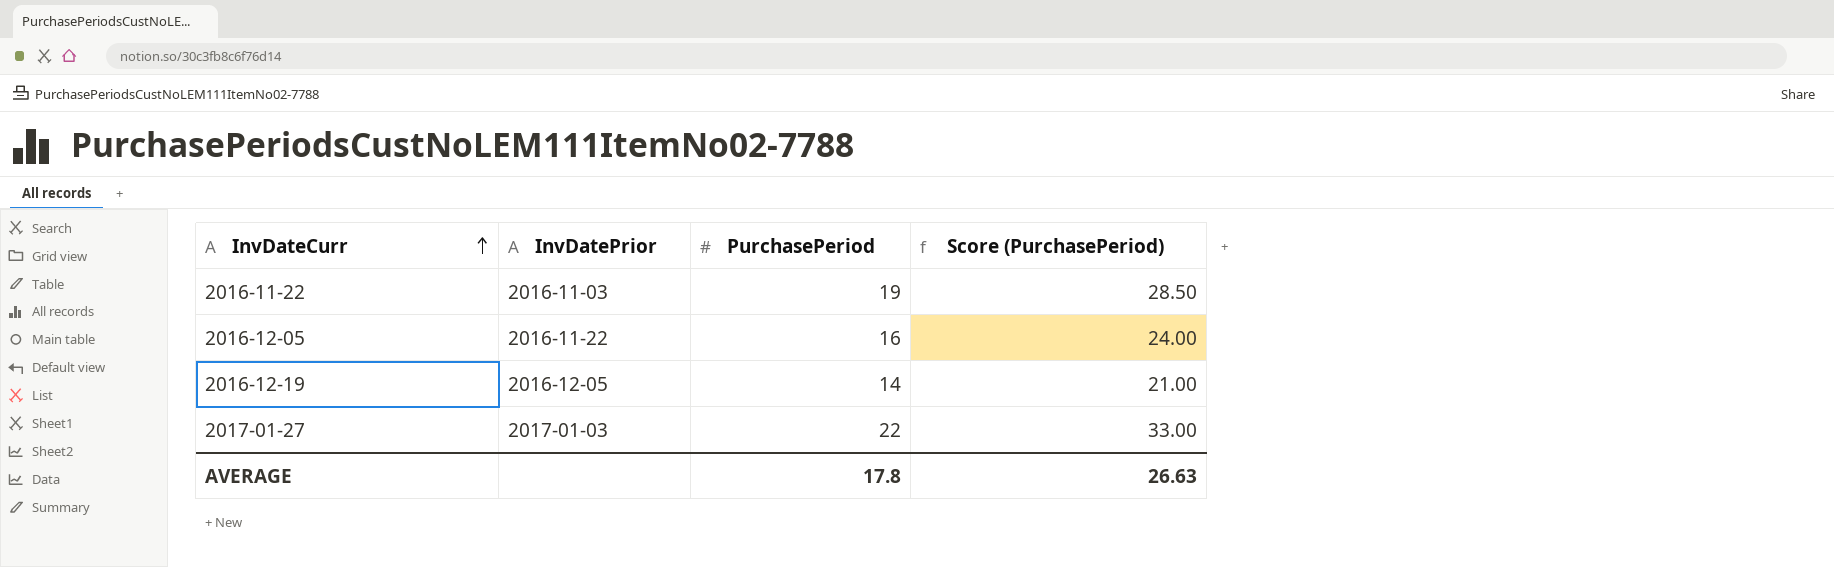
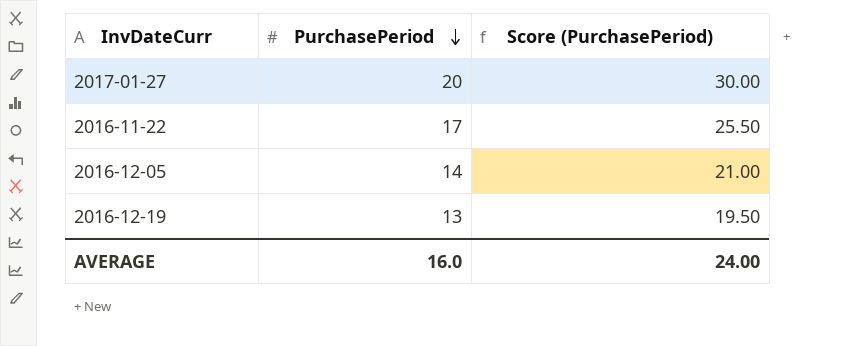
row order: InvDateCurr ascending -> PurchasePeriod descending
column InvDatePrior | position: 2 -> none
2017-01-27 | PurchasePeriod: 22 -> 20
2017-01-27 | Score (PurchasePeriod): 33.00 -> 30.00
2016-11-22 | PurchasePeriod: 19 -> 17
2016-11-22 | Score (PurchasePeriod): 28.50 -> 25.50
2016-12-05 | PurchasePeriod: 16 -> 14
2016-12-05 | Score (PurchasePeriod): 24.00 -> 21.00
2016-12-19 | PurchasePeriod: 14 -> 13
2016-12-19 | Score (PurchasePeriod): 21.00 -> 19.50
AVERAGE | PurchasePeriod: 17.8 -> 16.0
AVERAGE | Score (PurchasePeriod): 26.63 -> 24.00

